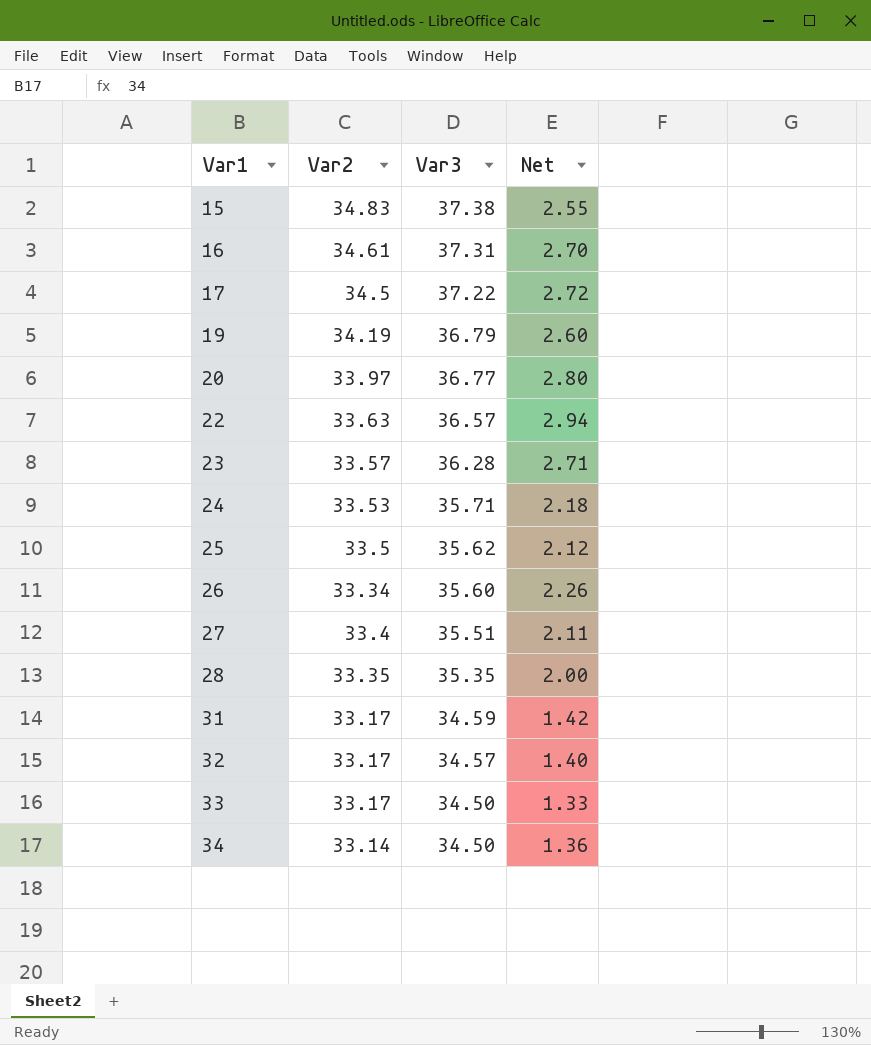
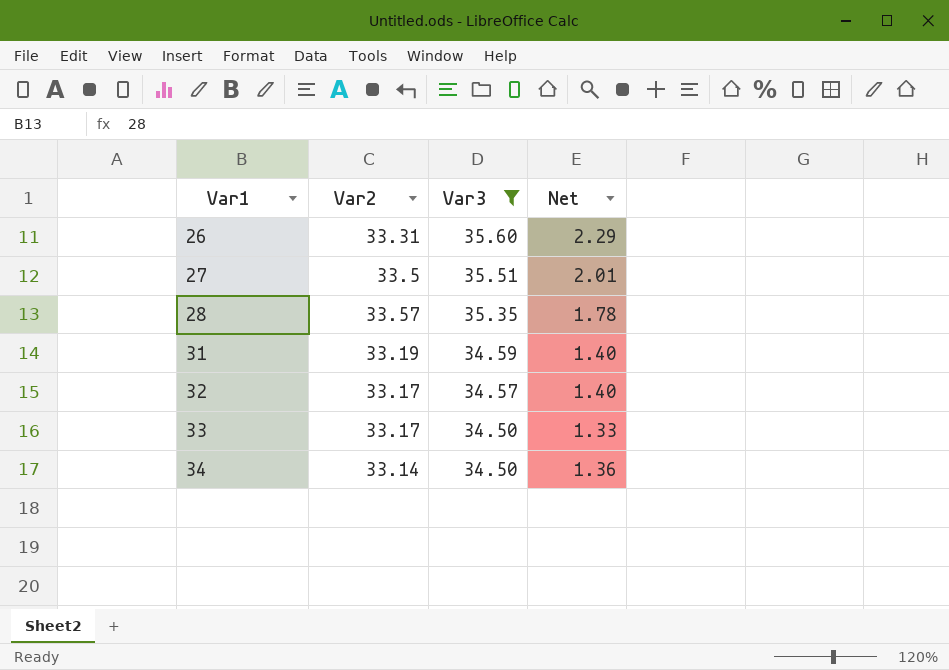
filter: none -> Var3 <= 35.60
26 | Var2: 33.34 -> 33.31
26 | Net: 2.26 -> 2.29
27 | Var2: 33.4 -> 33.5
27 | Net: 2.11 -> 2.01
28 | Var2: 33.35 -> 33.57
28 | Net: 2.00 -> 1.78
31 | Var2: 33.17 -> 33.19
31 | Net: 1.42 -> 1.40

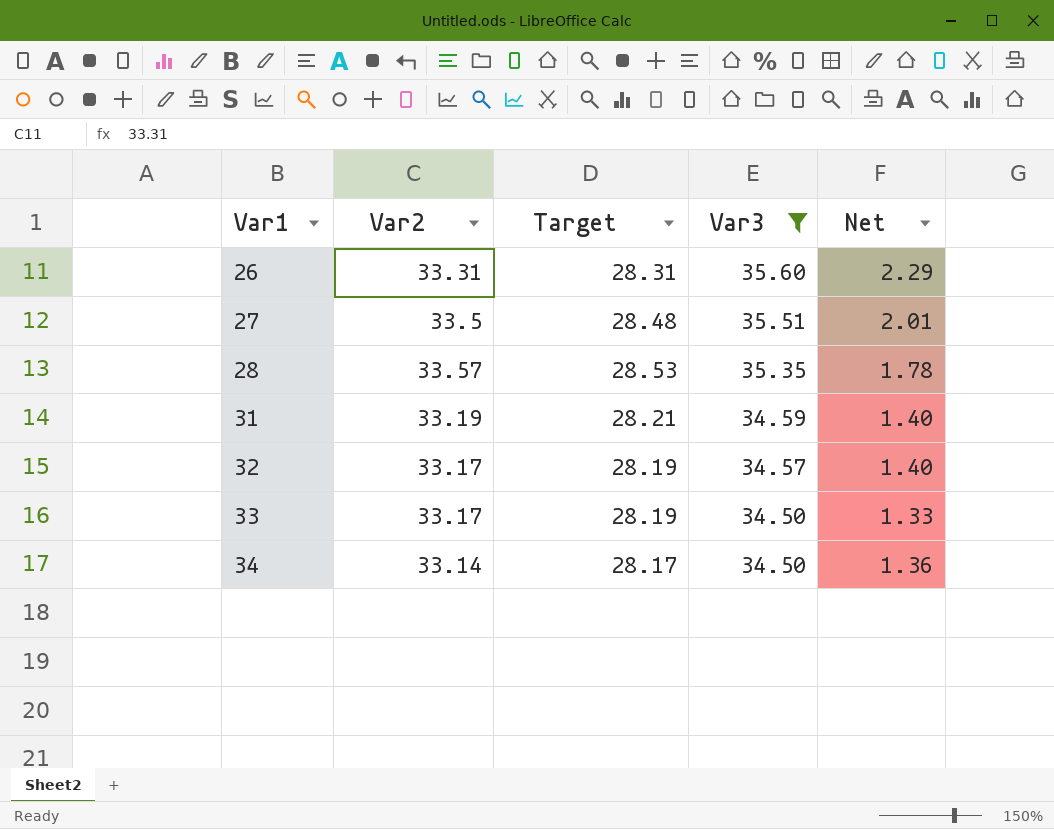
column Target | formula: none -> [Var2] * 0.85

